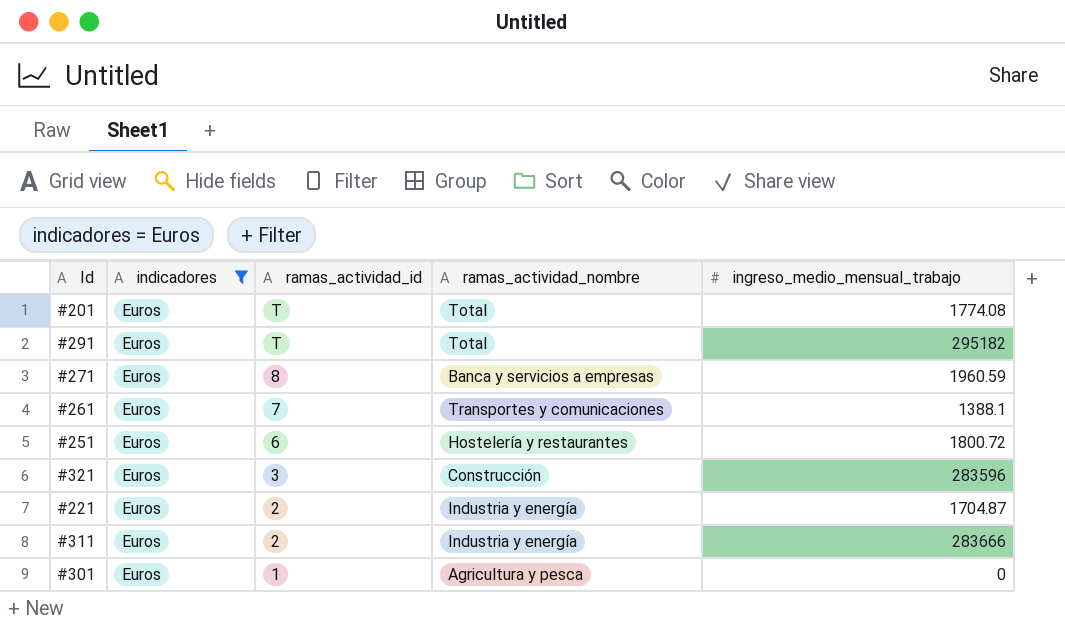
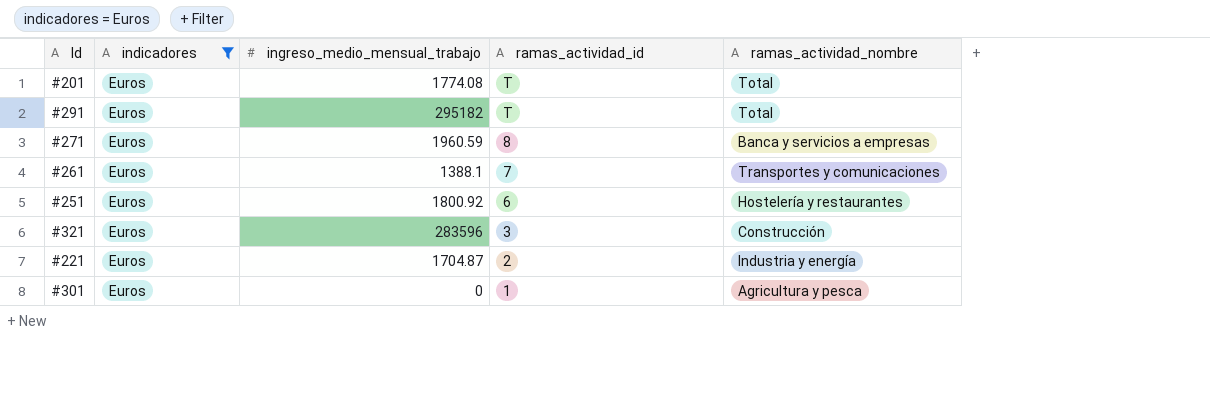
column ingreso_medio_mensual_trabajo | position: 5 -> 3
row #311: Euros | 2 | Industria y energía | 283666 -> none
#251 | ingreso_medio_mensual_trabajo: 1800.72 -> 1800.92

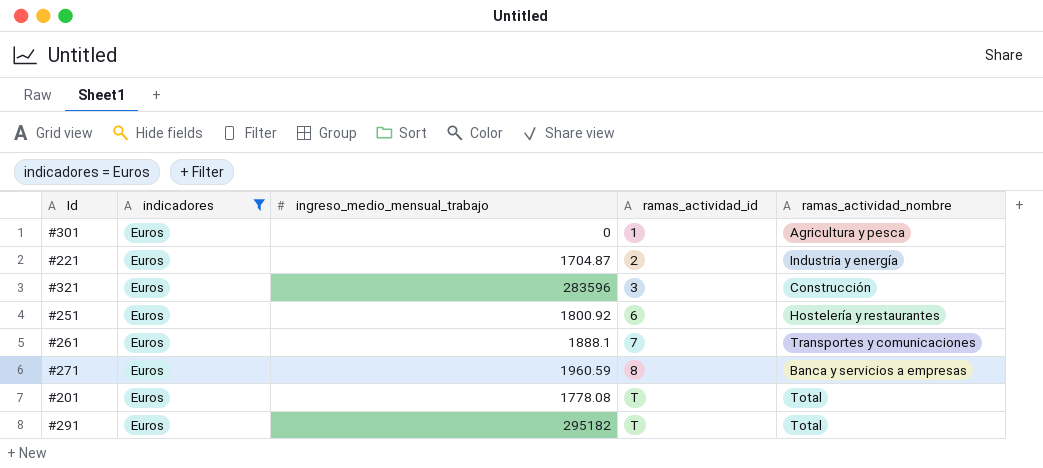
row order: ramas_actividad_id descending -> ramas_actividad_id ascending
#261 | ingreso_medio_mensual_trabajo: 1388.1 -> 1888.1
#201 | ingreso_medio_mensual_trabajo: 1774.08 -> 1778.08

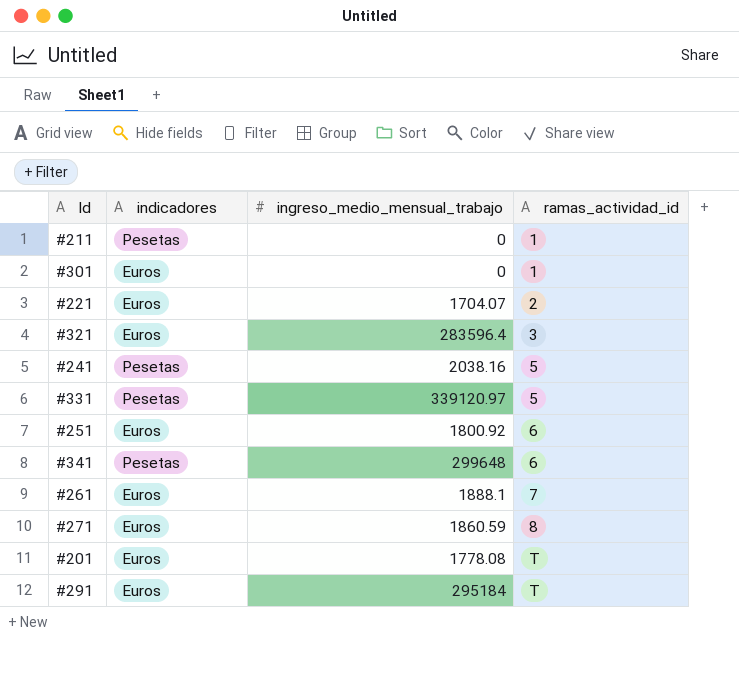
filter: indicadores = Euros -> none
column ramas_actividad_nombre | position: 5 -> none
#221 | ingreso_medio_mensual_trabajo: 1704.87 -> 1704.07
#321 | ingreso_medio_mensual_trabajo: 283596 -> 283596.4
#271 | ingreso_medio_mensual_trabajo: 1960.59 -> 1860.59
#291 | ingreso_medio_mensual_trabajo: 295182 -> 295184

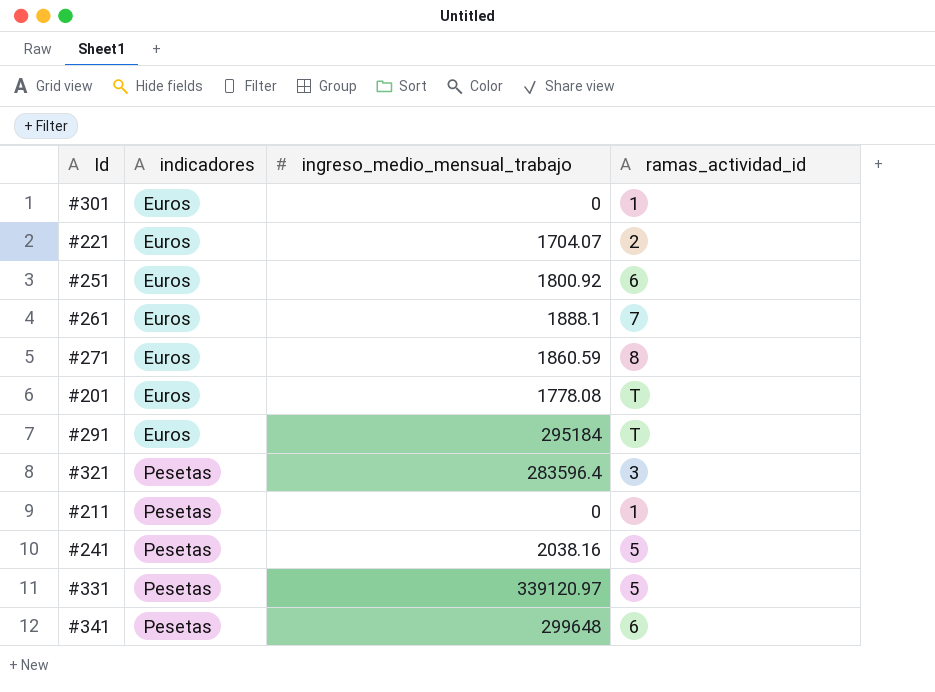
row order: ramas_actividad_id ascending -> indicadores ascending
#321 | indicadores: Euros -> Pesetas

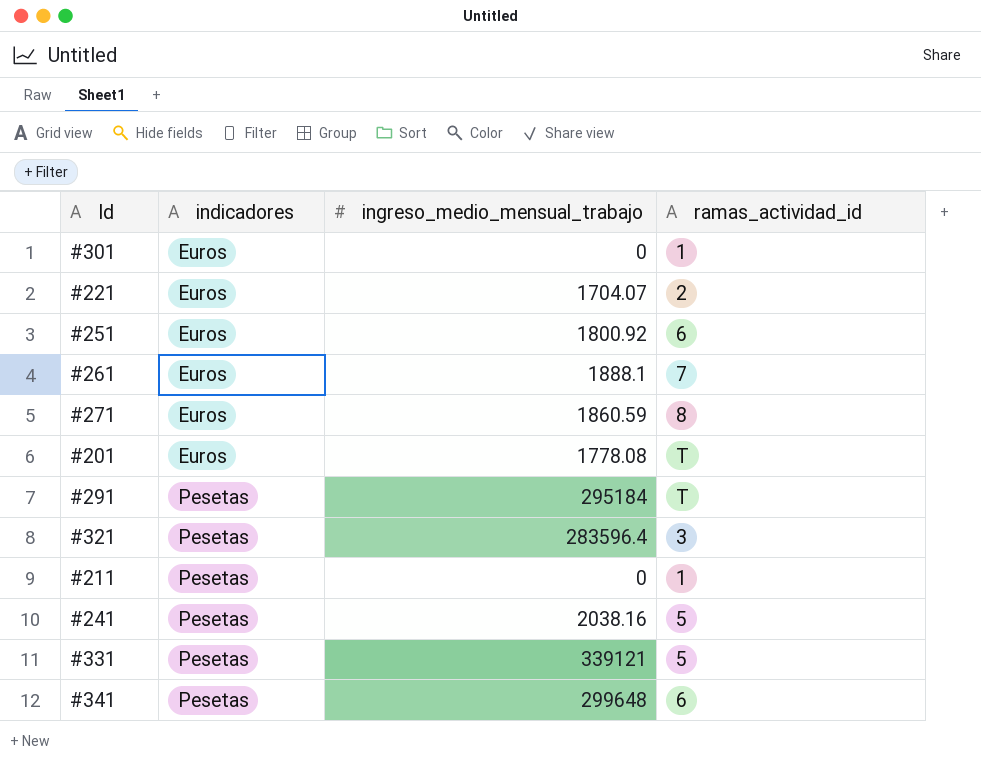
#291 | indicadores: Euros -> Pesetas
#331 | ingreso_medio_mensual_trabajo: 339120.97 -> 339121

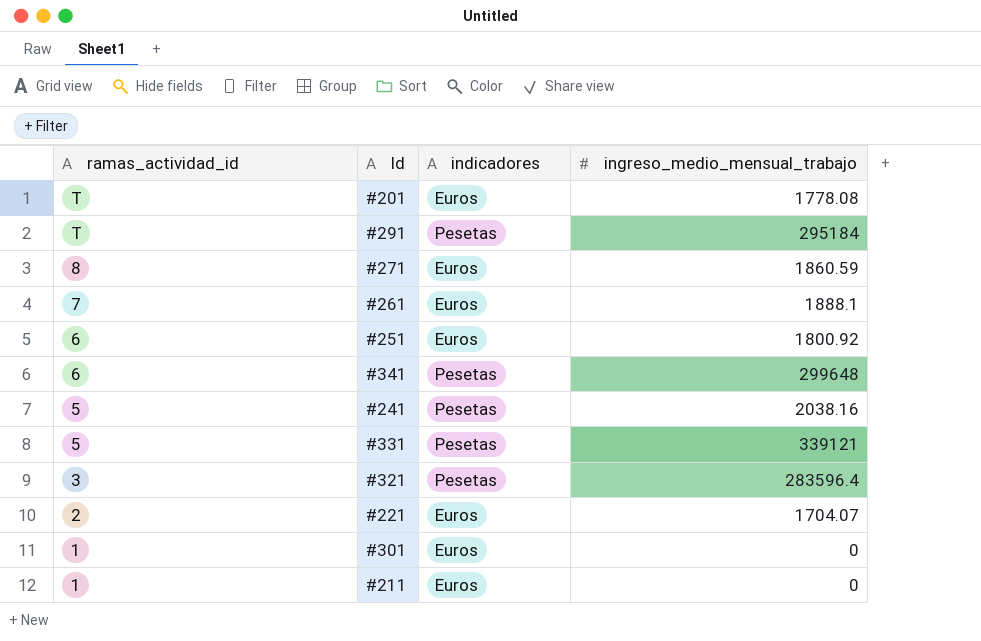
row order: indicadores ascending -> ramas_actividad_id descending
column ramas_actividad_id | position: 4 -> 1
#211 | indicadores: Pesetas -> Euros

